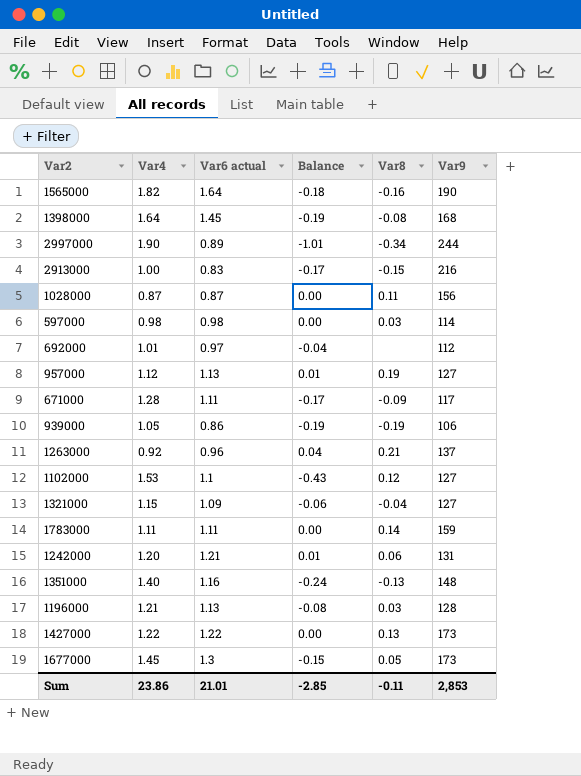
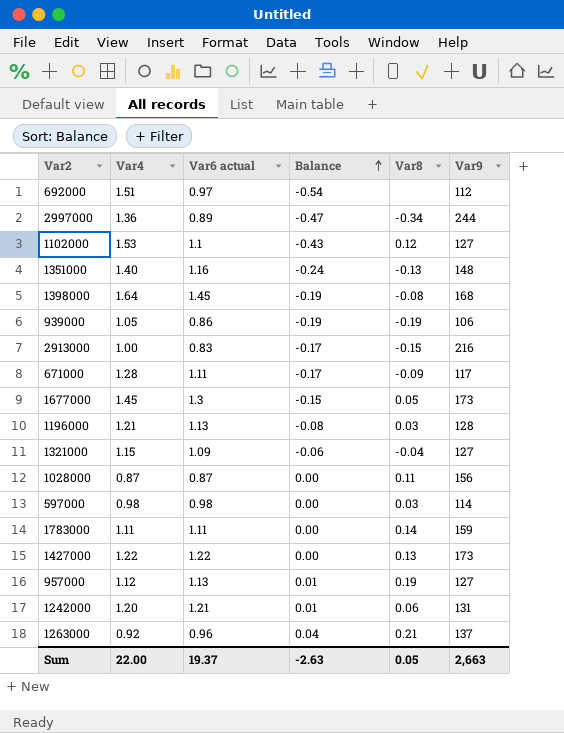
row order: none -> Balance ascending
row 1565000: 1.82 | 1.64 | -0.18 | -0.16 | 190 -> none
692000 | Var4: 1.01 -> 1.51
692000 | Balance: -0.04 -> -0.54
2997000 | Var4: 1.90 -> 1.36
2997000 | Balance: -1.01 -> -0.47
Sum | Var4: 23.86 -> 22.00
Sum | Var6 actual: 21.01 -> 19.37
Sum | Balance: -2.85 -> -2.63
Sum | Var8: -0.11 -> 0.05
Sum | Var9: 2,853 -> 2,663

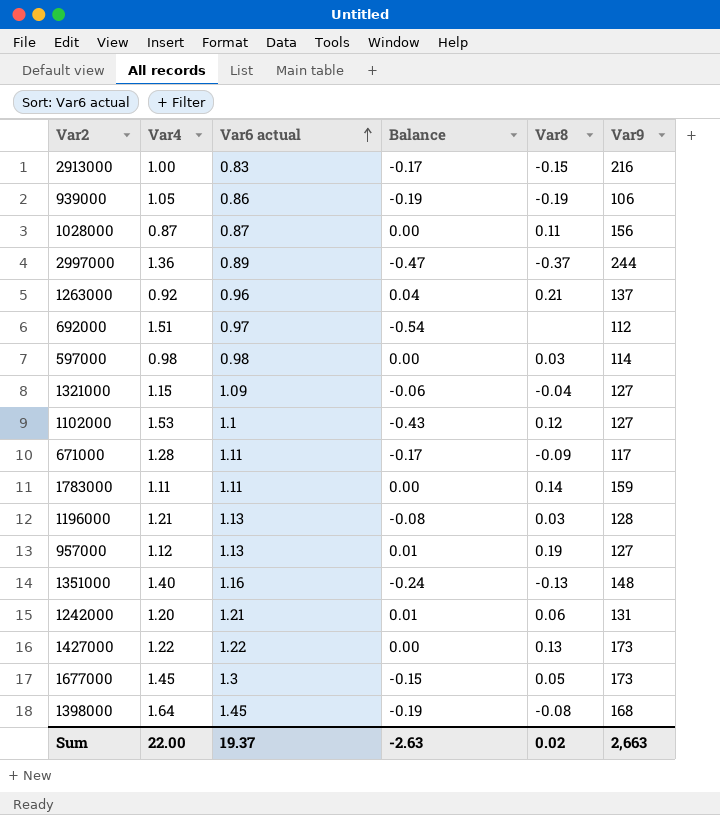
row order: Balance ascending -> Var6 actual ascending
2997000 | Var8: -0.34 -> -0.37
Sum | Var8: 0.05 -> 0.02

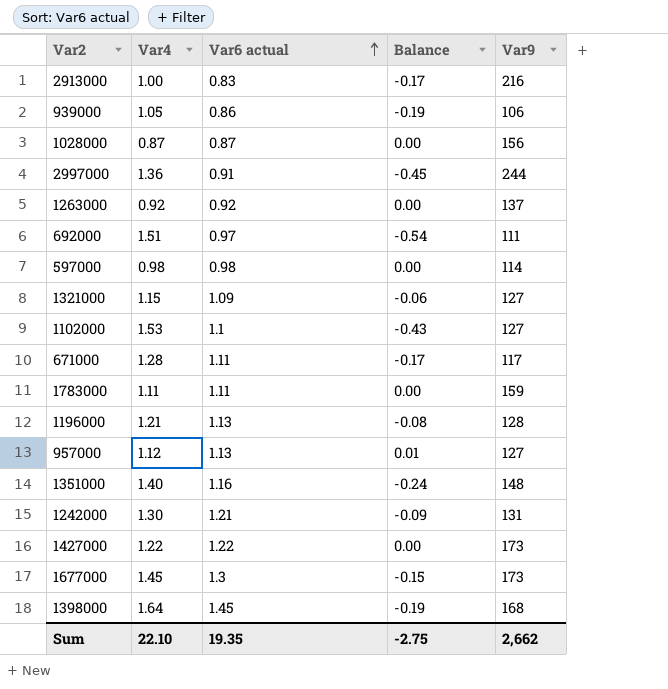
column Var8 | position: 5 -> none
2997000 | Var6 actual: 0.89 -> 0.91
2997000 | Balance: -0.47 -> -0.45
1263000 | Var6 actual: 0.96 -> 0.92
1263000 | Balance: 0.04 -> 0.00
692000 | Var9: 112 -> 111
1242000 | Var4: 1.20 -> 1.30
1242000 | Balance: 0.01 -> -0.09
Sum | Var4: 22.00 -> 22.10
Sum | Var6 actual: 19.37 -> 19.35
Sum | Balance: -2.63 -> -2.75
Sum | Var9: 2,663 -> 2,662

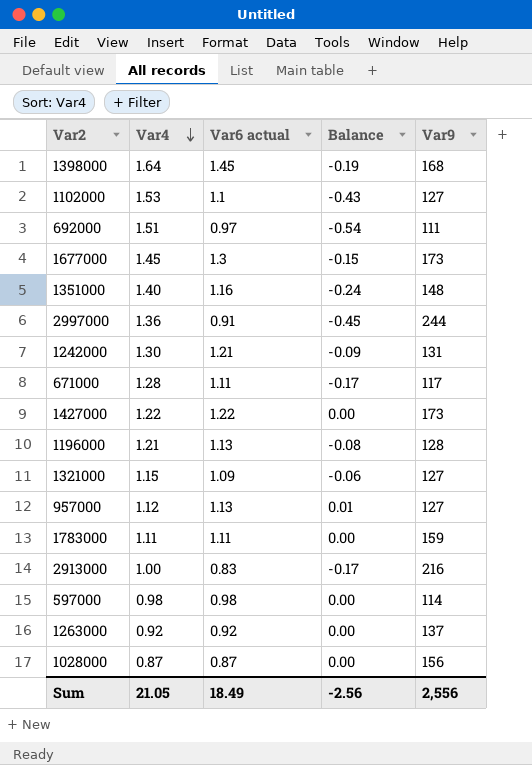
row order: Var6 actual ascending -> Var4 descending
row 939000: 1.05 | 0.86 | -0.19 | 106 -> none
Sum | Var4: 22.10 -> 21.05
Sum | Var6 actual: 19.35 -> 18.49
Sum | Balance: -2.75 -> -2.56
Sum | Var9: 2,662 -> 2,556

